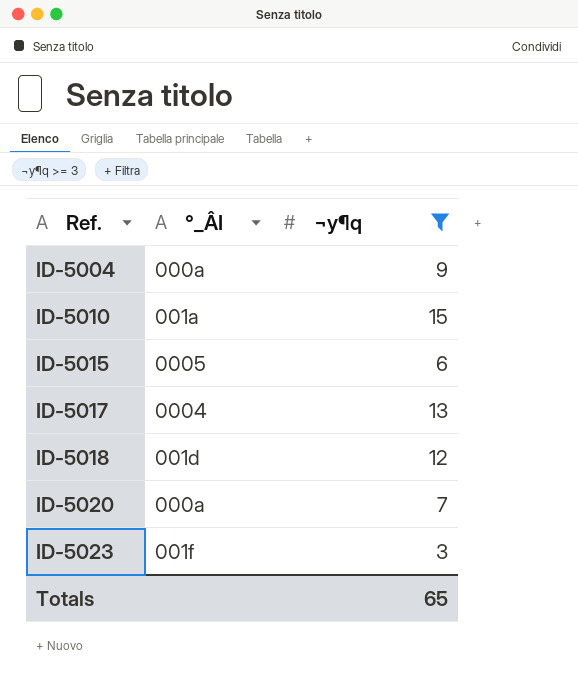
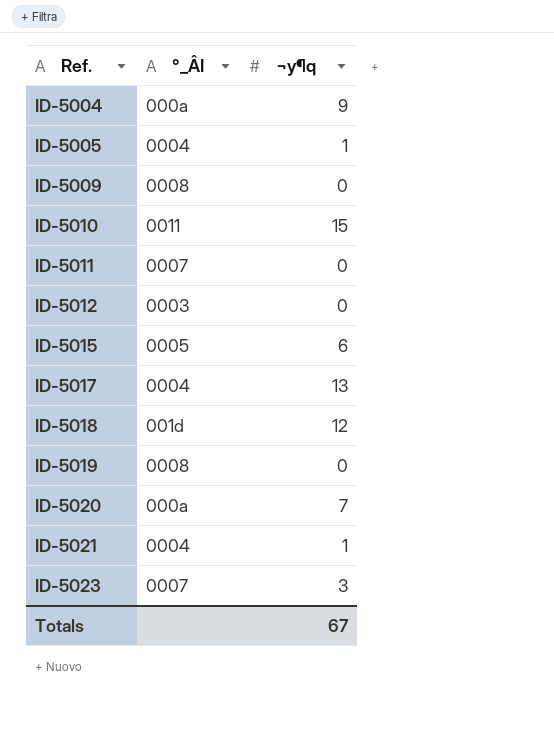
filter: ¬y¶q >= 3 -> none
ID-5010 | °_ÂI: 001a -> 0011
ID-5023 | °_ÂI: 001f -> 0007
Totals | ¬y¶q: 65 -> 67

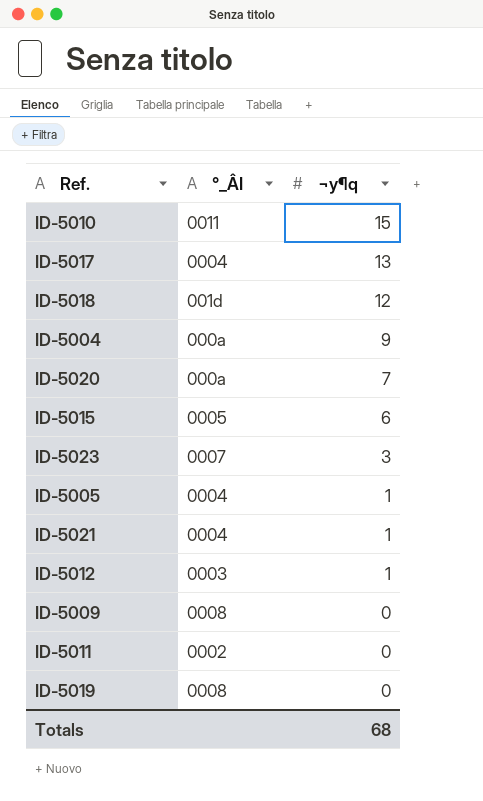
row order: Ref. ascending -> ¬y¶q descending
ID-5012 | ¬y¶q: 0 -> 1
ID-5011 | °_ÂI: 0007 -> 0002
Totals | ¬y¶q: 67 -> 68

